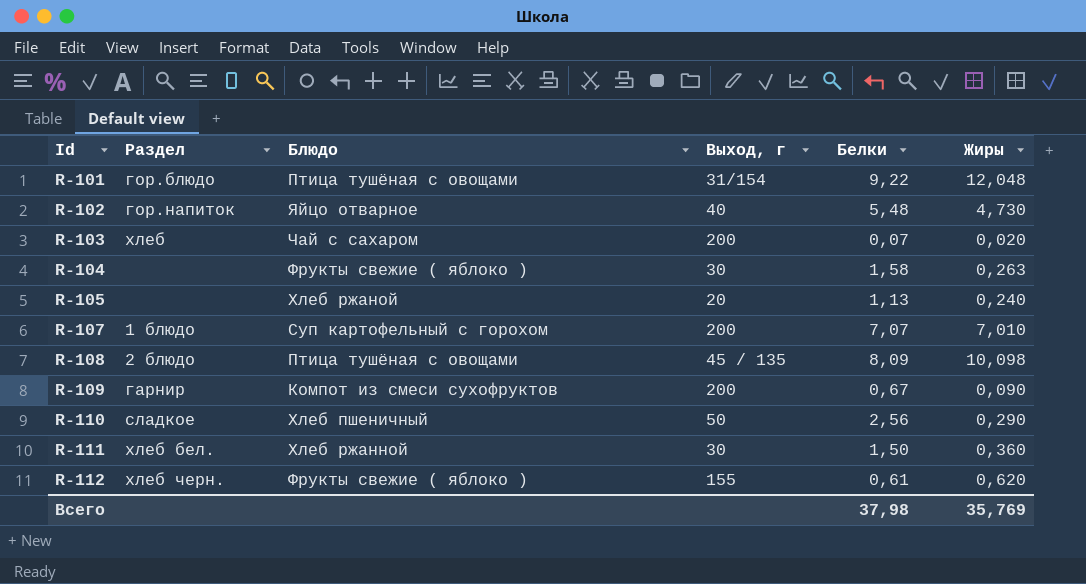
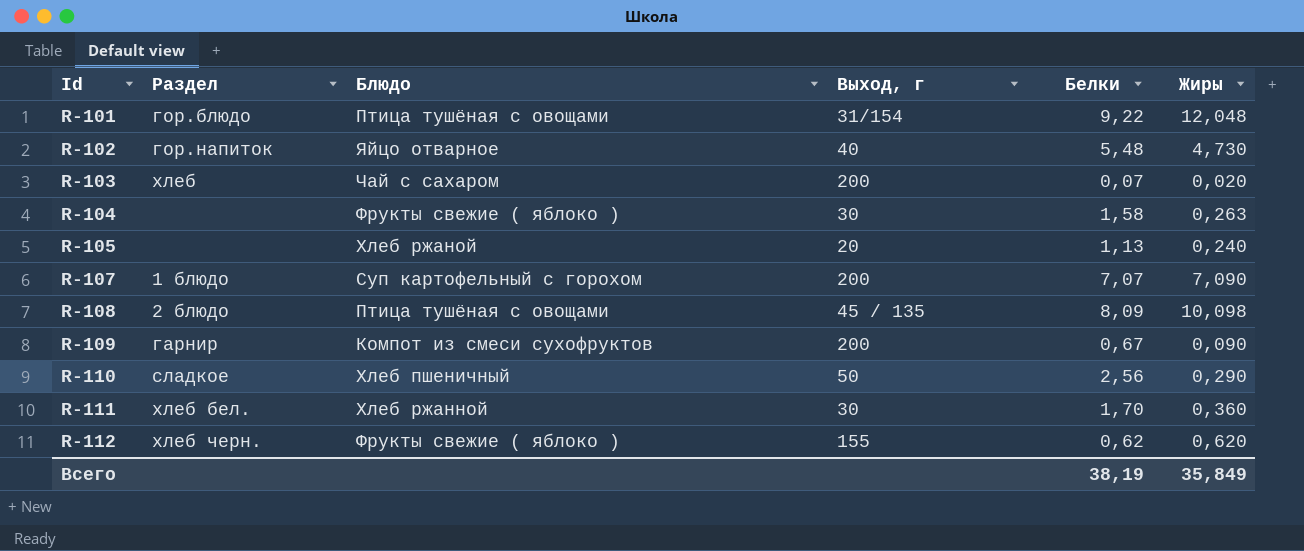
R-107 | Жиры: 7,010 -> 7,090
R-111 | Белки: 1,50 -> 1,70
R-112 | Белки: 0,61 -> 0,62
Всего | Белки: 37,98 -> 38,19
Всего | Жиры: 35,769 -> 35,849

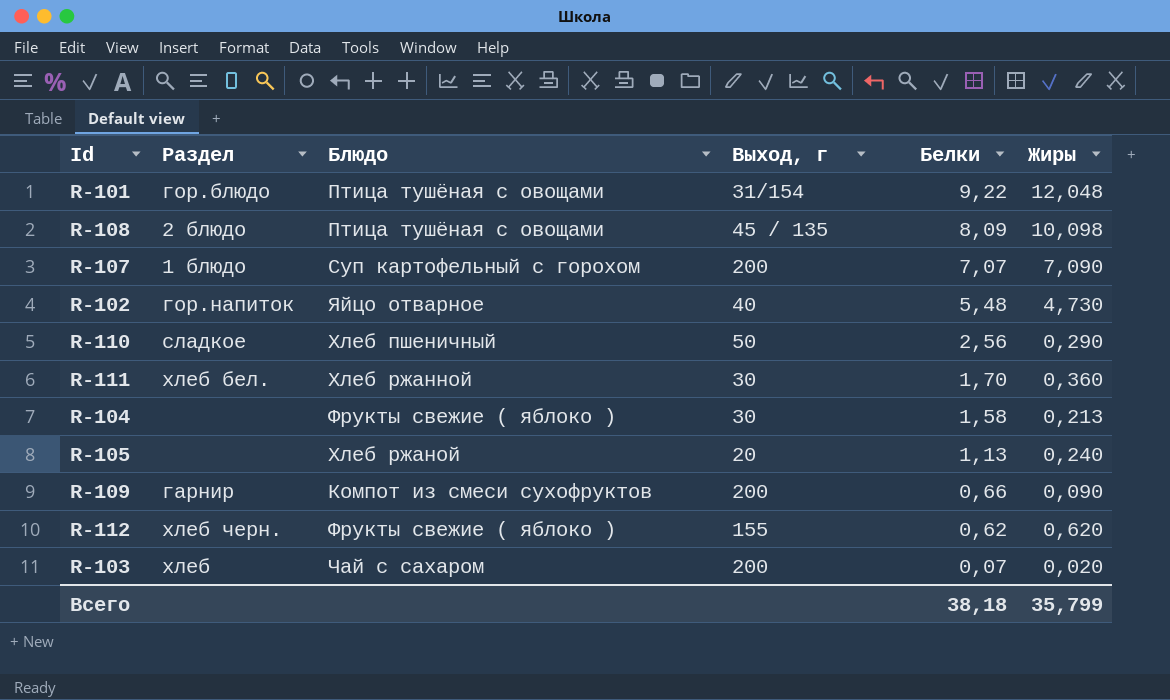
row order: Id ascending -> Белки descending
R-104 | Жиры: 0,263 -> 0,213
R-109 | Белки: 0,67 -> 0,66
Всего | Белки: 38,19 -> 38,18
Всего | Жиры: 35,849 -> 35,799

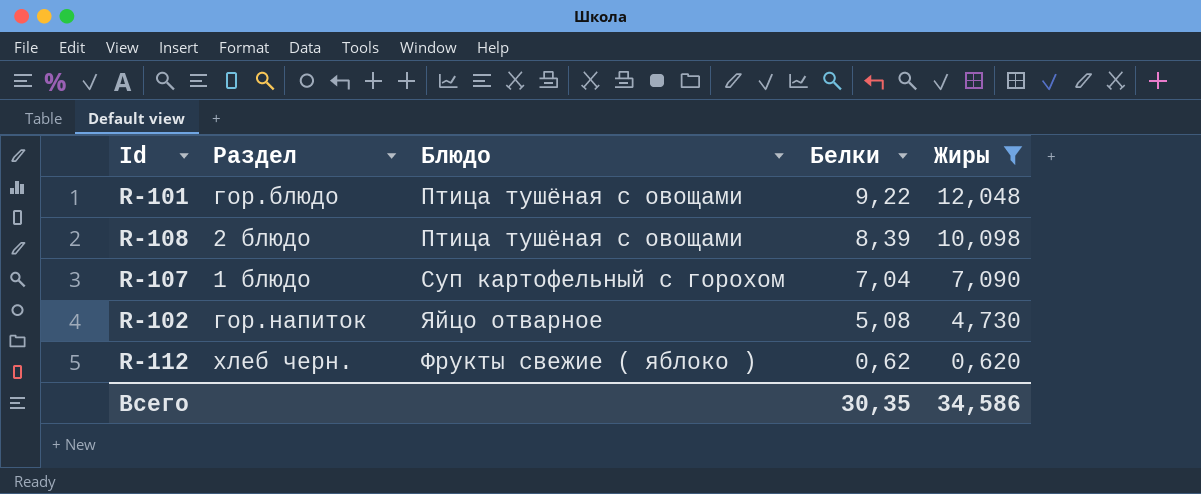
filter: none -> Жиры >= 0,620
column Выход, г | position: 4 -> none
R-108 | Белки: 8,09 -> 8,39
R-107 | Белки: 7,07 -> 7,04
R-102 | Белки: 5,48 -> 5,08
Всего | Белки: 38,18 -> 30,35
Всего | Жиры: 35,799 -> 34,586

